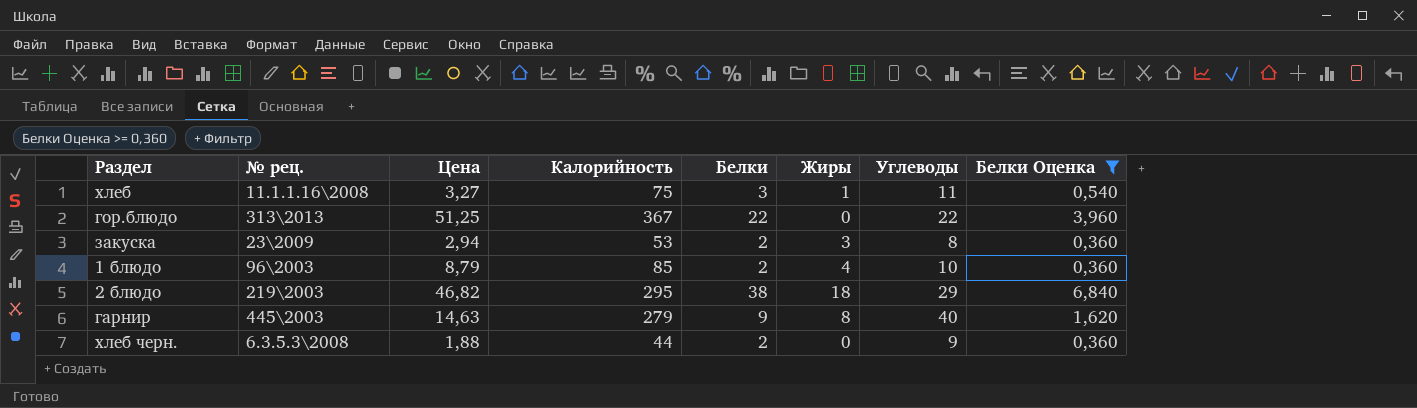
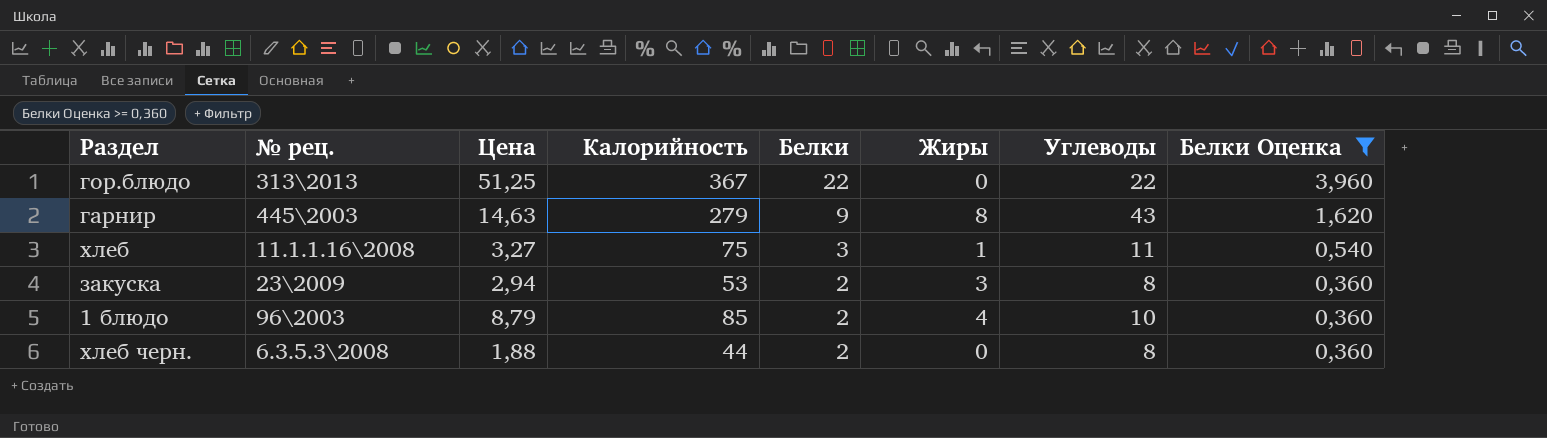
row order: none -> Белки descending
row 2 блюдо: 219\2003 | 46,82 | 295 | 38 | 18 | 29 | 6,840 -> none
гарнир | Углеводы: 40 -> 43
хлеб черн. | Углеводы: 9 -> 8

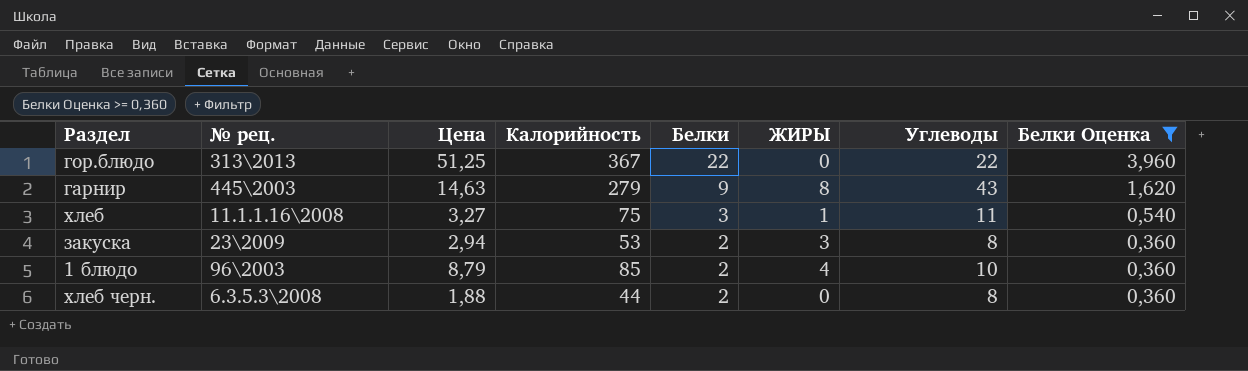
column name: Жиры -> ЖИРЫ

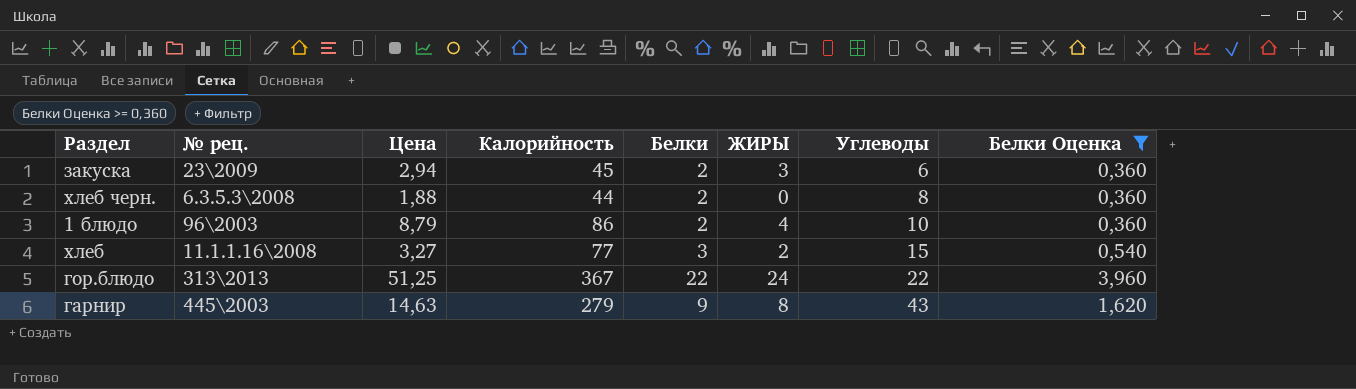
row order: Белки descending -> Углеводы ascending
закуска | Калорийность: 53 -> 45
закуска | Углеводы: 8 -> 6
1 блюдо | Калорийность: 85 -> 86
хлеб | Калорийность: 75 -> 77
хлеб | ЖИРЫ: 1 -> 2
хлеб | Углеводы: 11 -> 15
гор.блюдо | ЖИРЫ: 0 -> 24

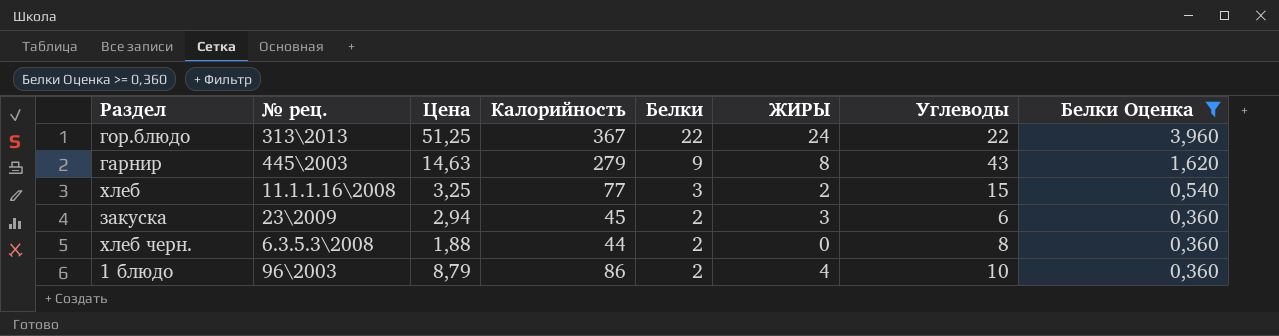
row order: Углеводы ascending -> Белки descending
хлеб | Цена: 3,27 -> 3,25

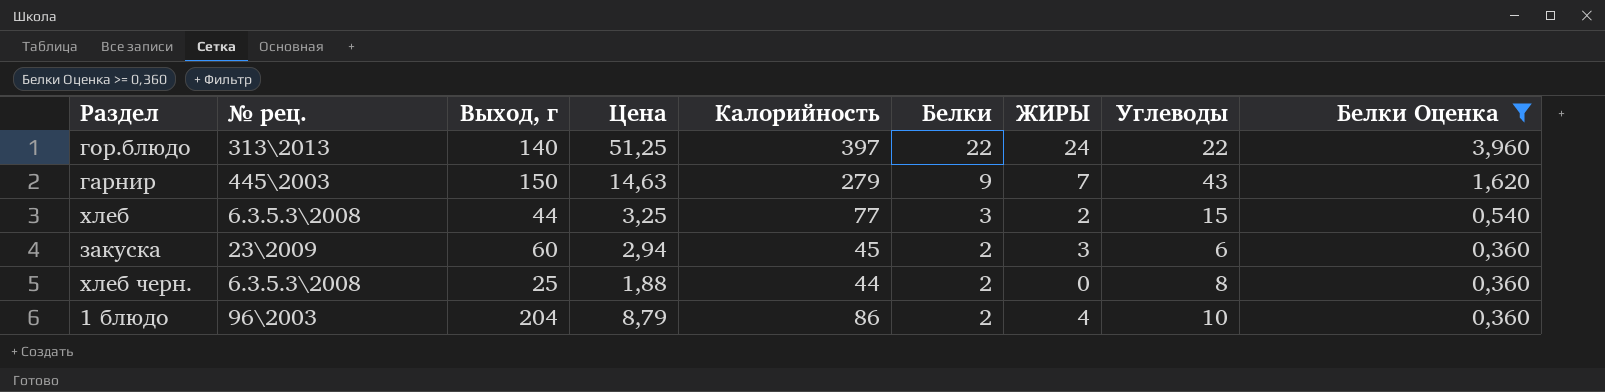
column Выход, г | position: none -> 3
гор.блюдо | Калорийность: 367 -> 397
гарнир | ЖИРЫ: 8 -> 7
хлеб | № рец.: 11.1.1.16\2008 -> 6.3.5.3\2008

